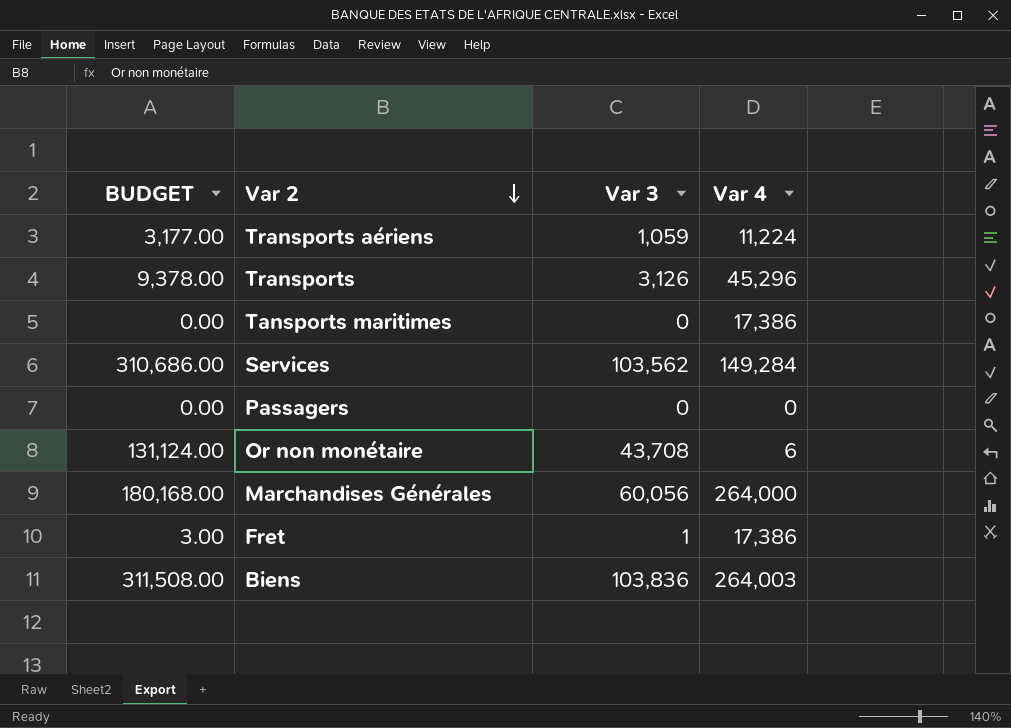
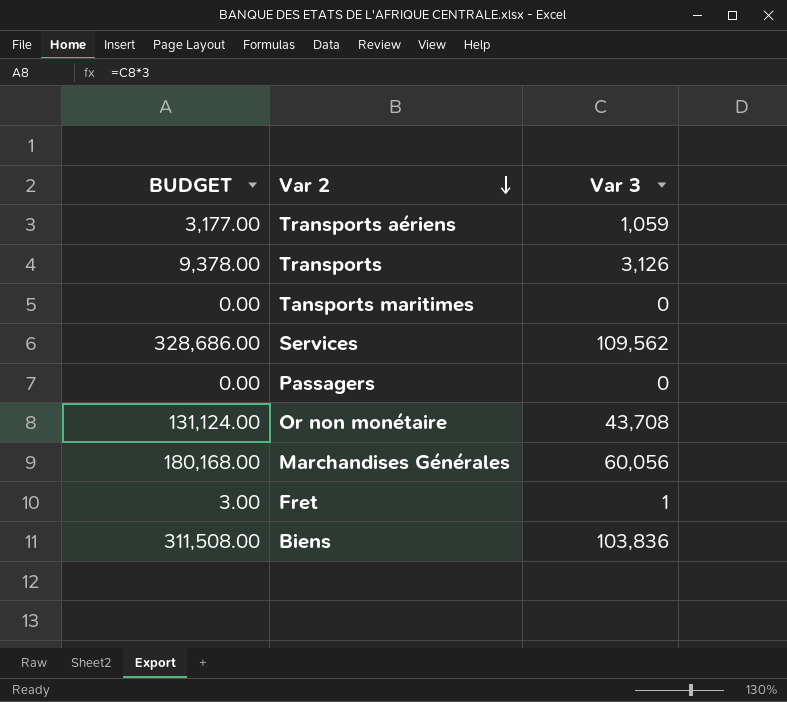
column Var 4 | position: 4 -> none
Services | BUDGET: 310,686.00 -> 328,686.00
Services | Var 3: 103,562 -> 109,562

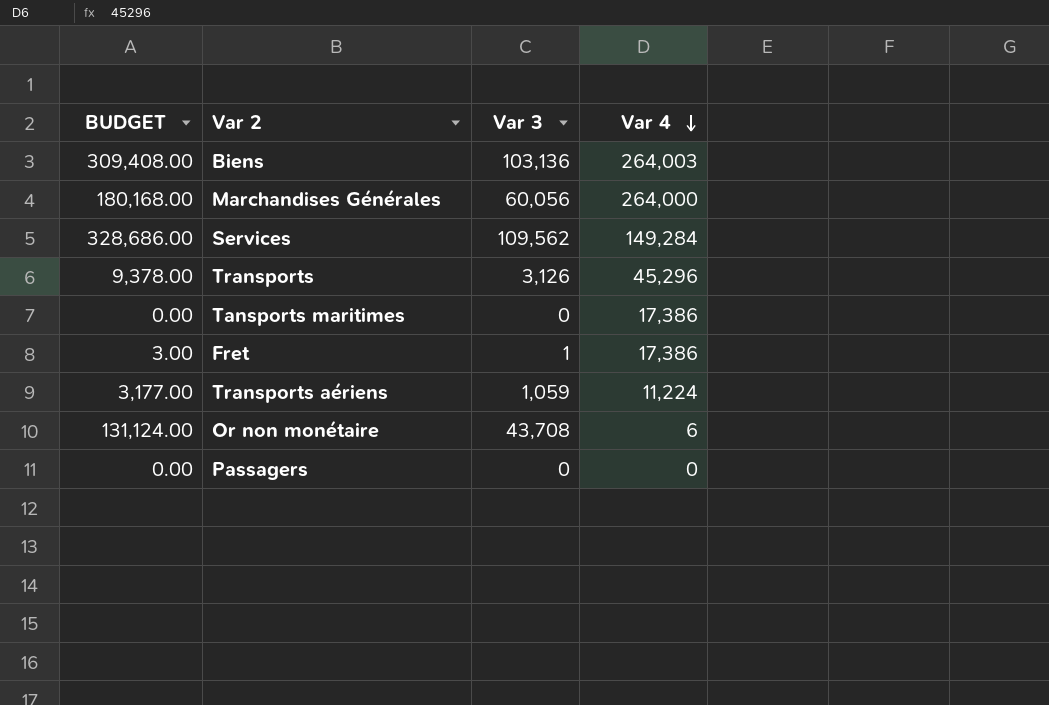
row order: Var 2 descending -> Var 4 descending
column Var 4 | position: none -> 4
Biens | BUDGET: 311,508.00 -> 309,408.00
Biens | Var 3: 103,836 -> 103,136

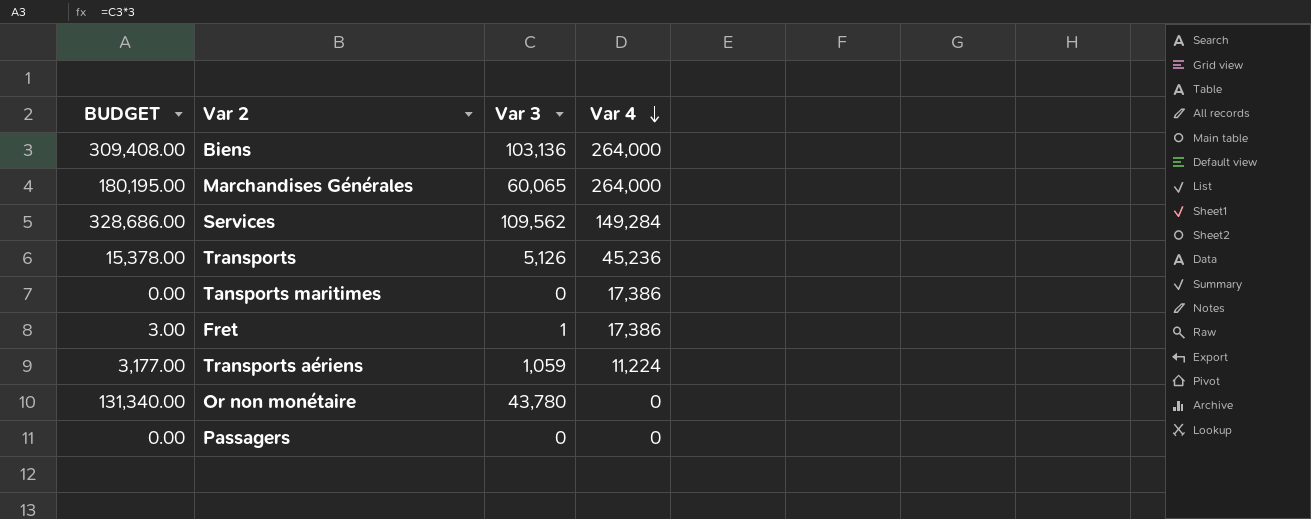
Biens | Var 4: 264,003 -> 264,000
Marchandises Générales | BUDGET: 180,168.00 -> 180,195.00
Marchandises Générales | Var 3: 60,056 -> 60,065
Transports | BUDGET: 9,378.00 -> 15,378.00
Transports | Var 3: 3,126 -> 5,126
Transports | Var 4: 45,296 -> 45,236
Or non monétaire | BUDGET: 131,124.00 -> 131,340.00
Or non monétaire | Var 3: 43,708 -> 43,780
Or non monétaire | Var 4: 6 -> 0

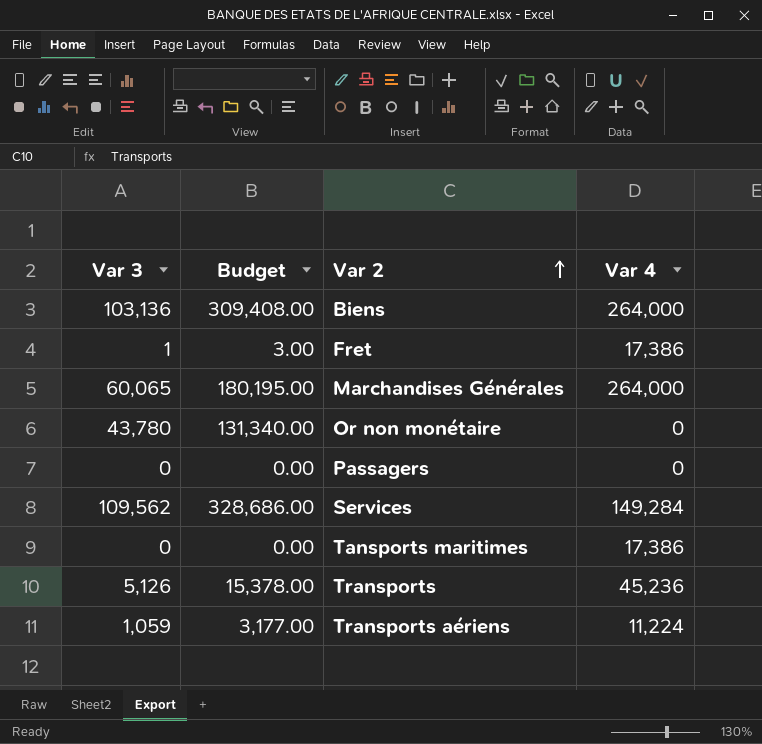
row order: Var 4 descending -> Var 2 ascending
column Var 3 | position: 3 -> 1
column name: BUDGET -> Budget

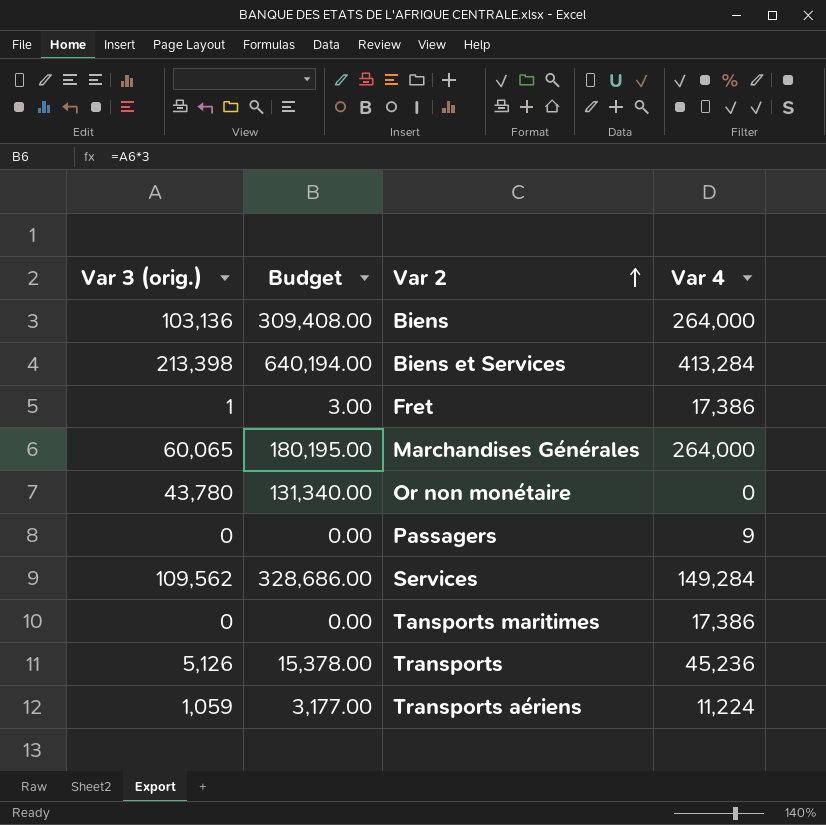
column name: Var 3 -> Var 3 (orig.)
row Biens et Services: none -> 213,398 | 640,194.00 | 413,284
Passagers | Var 4: 0 -> 9

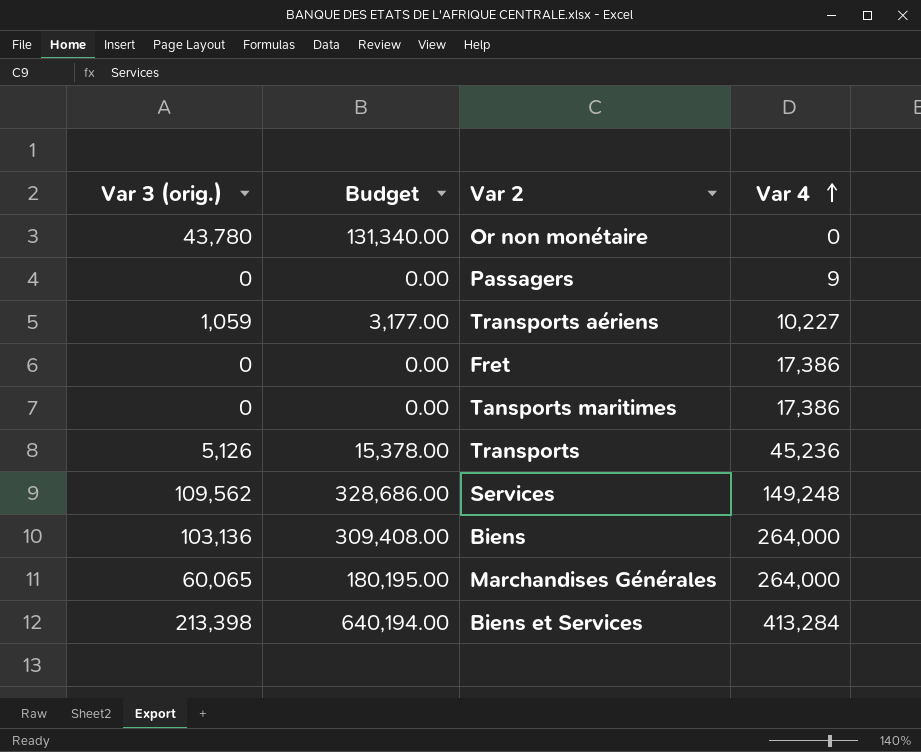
row order: Var 2 ascending -> Var 4 ascending
Transports aériens | Var 4: 11,224 -> 10,227
Fret | Var 3 (orig.): 1 -> 0
Fret | Budget: 3.00 -> 0.00
Services | Var 4: 149,284 -> 149,248

